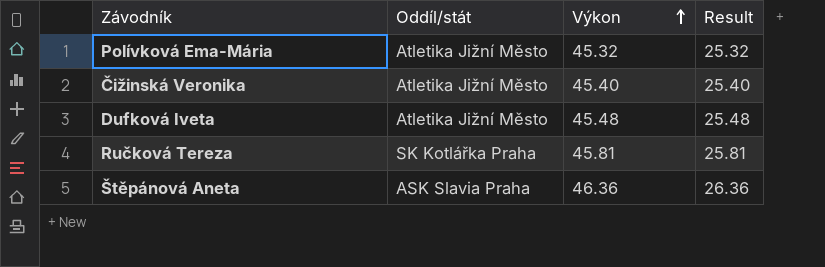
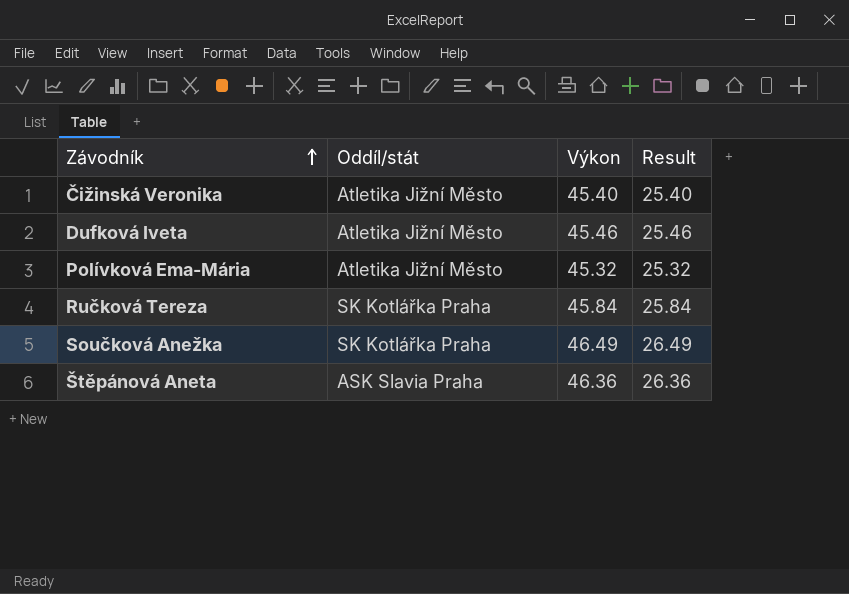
row order: Výkon ascending -> Závodník ascending
Dufková Iveta | Výkon: 45.48 -> 45.46
Dufková Iveta | Result: 25.48 -> 25.46
Ručková Tereza | Výkon: 45.81 -> 45.84
Ručková Tereza | Result: 25.81 -> 25.84
row Součková Anežka: none -> SK Kotlářka Praha | 46.49 | 26.49

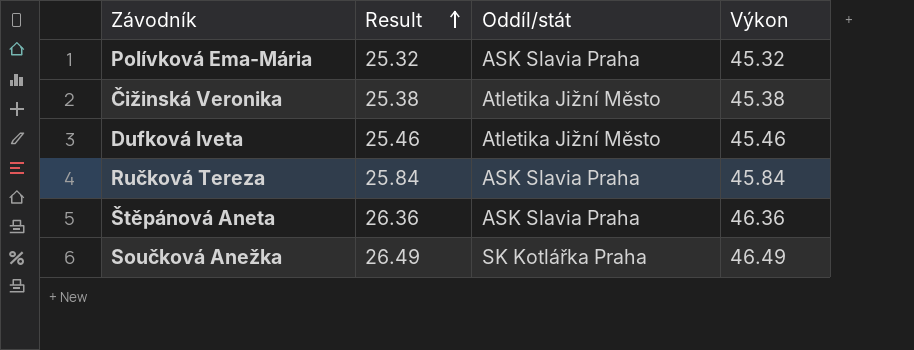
row order: Závodník ascending -> Result ascending
column Result | position: 4 -> 2
Polívková Ema-Mária | Oddíl/stát: Atletika Jižní Město -> ASK Slavia Praha
Čižinská Veronika | Result: 25.40 -> 25.38
Čižinská Veronika | Výkon: 45.40 -> 45.38
Ručková Tereza | Oddíl/stát: SK Kotlářka Praha -> ASK Slavia Praha

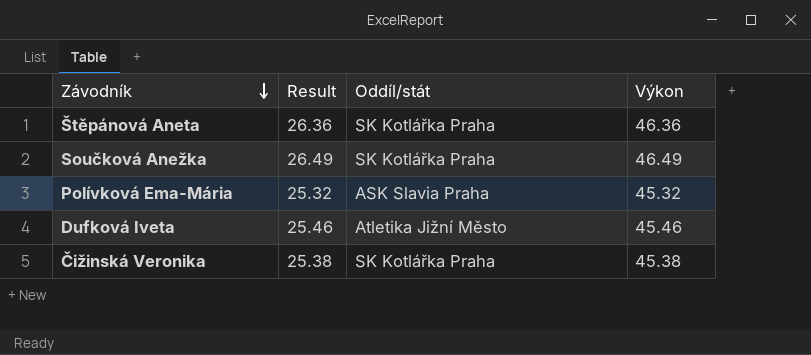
row order: Result ascending -> Závodník descending
row Ručková Tereza: 25.84 | ASK Slavia Praha | 45.84 -> none
Štěpánová Aneta | Oddíl/stát: ASK Slavia Praha -> SK Kotlářka Praha
Čižinská Veronika | Oddíl/stát: Atletika Jižní Město -> SK Kotlářka Praha

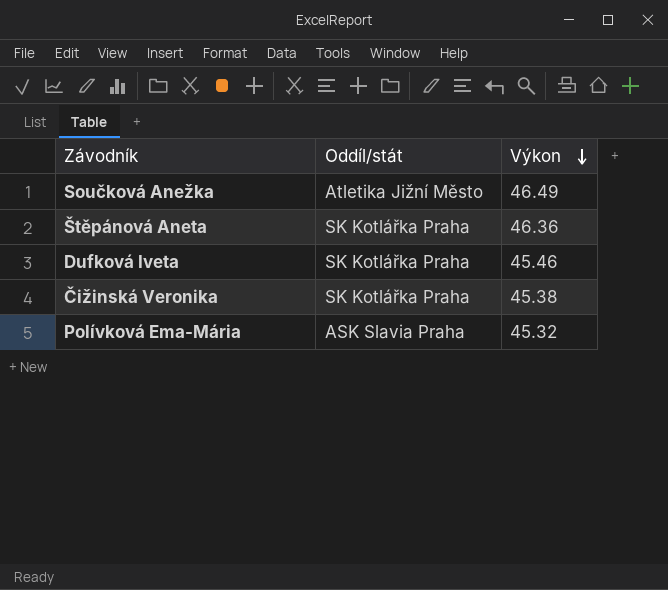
row order: Závodník descending -> Výkon descending
column Result | formula: [Výkon] - 20 -> none
Součková Anežka | Oddíl/stát: SK Kotlářka Praha -> Atletika Jižní Město
Dufková Iveta | Oddíl/stát: Atletika Jižní Město -> SK Kotlářka Praha

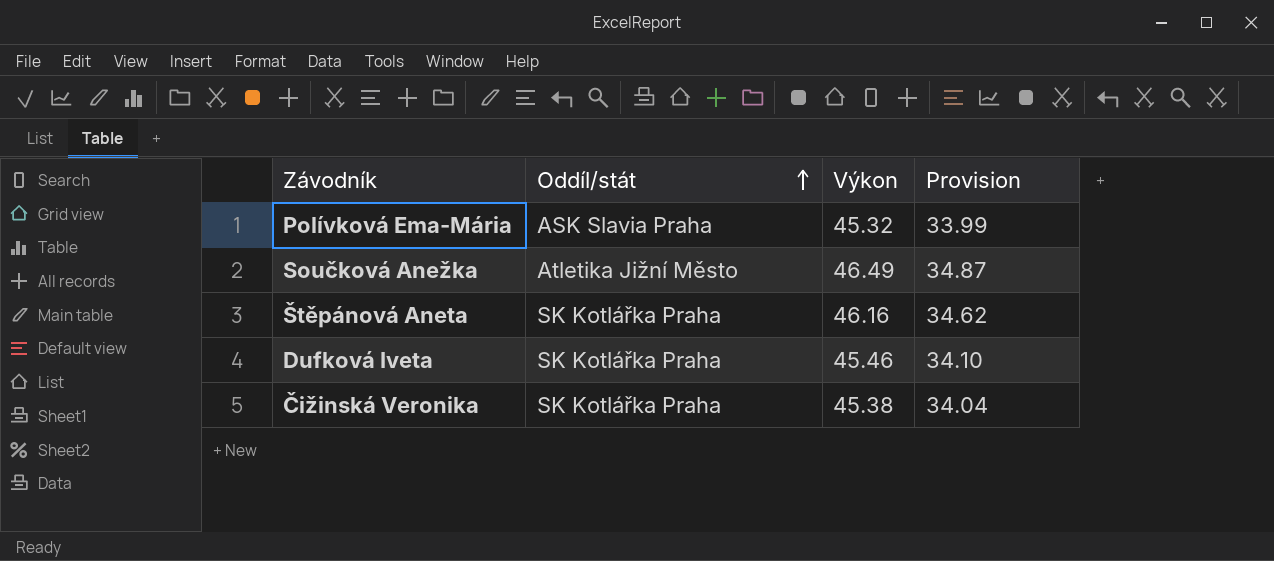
row order: Výkon descending -> Oddíl/stát ascending
column Provision | formula: none -> [Výkon] * 0.75
Štěpánová Aneta | Výkon: 46.36 -> 46.16

